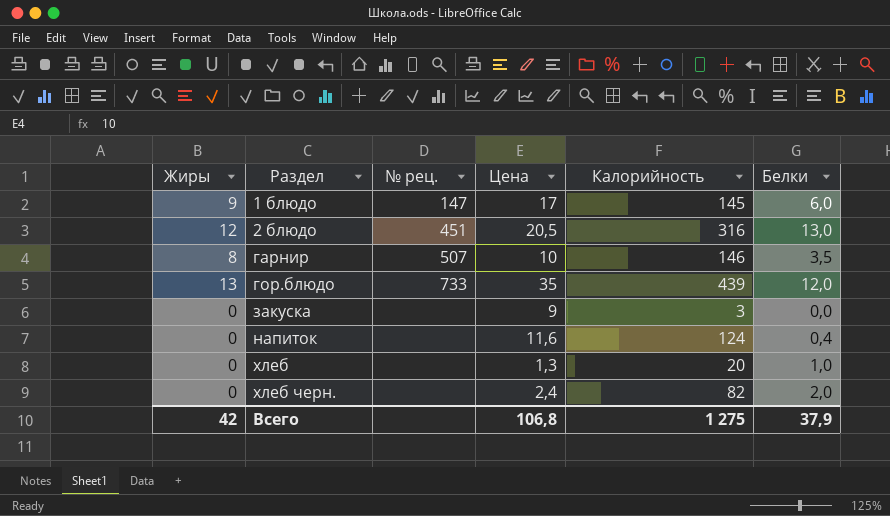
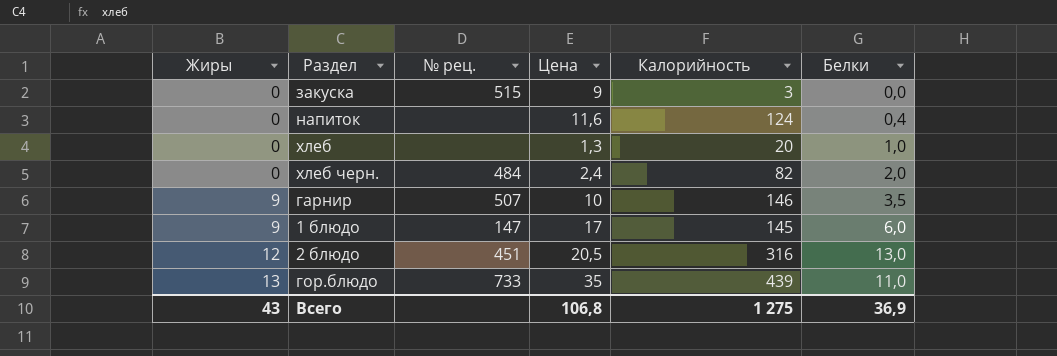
row order: Раздел ascending -> Жиры ascending
закуска | № рец.: none -> 515
хлеб черн. | № рец.: none -> 484
гарнир | Жиры: 8 -> 9
гор.блюдо | Белки: 12,0 -> 11,0
Всего | Жиры: 42 -> 43
Всего | Белки: 37,9 -> 36,9

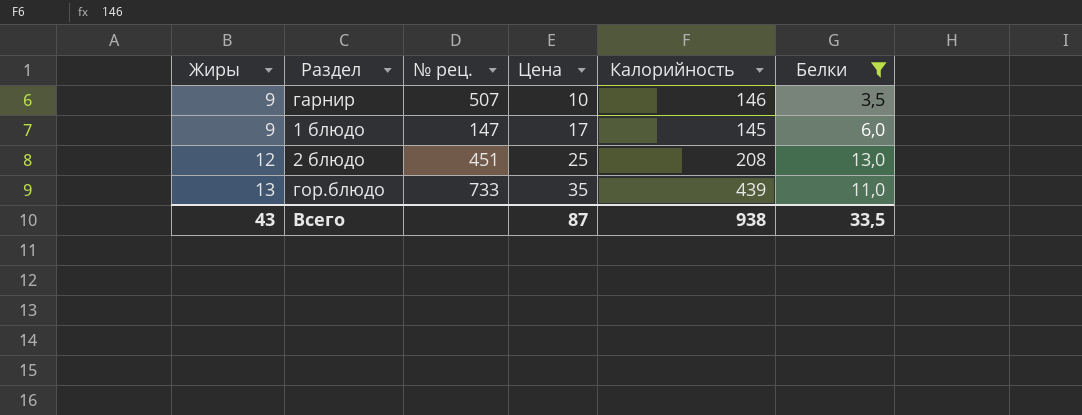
filter: none -> Белки >= 3,5
2 блюдо | Цена: 20,5 -> 25
2 блюдо | Калорийность: 316 -> 208
Всего | Цена: 106,8 -> 87
Всего | Калорийность: 1 275 -> 938
Всего | Белки: 36,9 -> 33,5

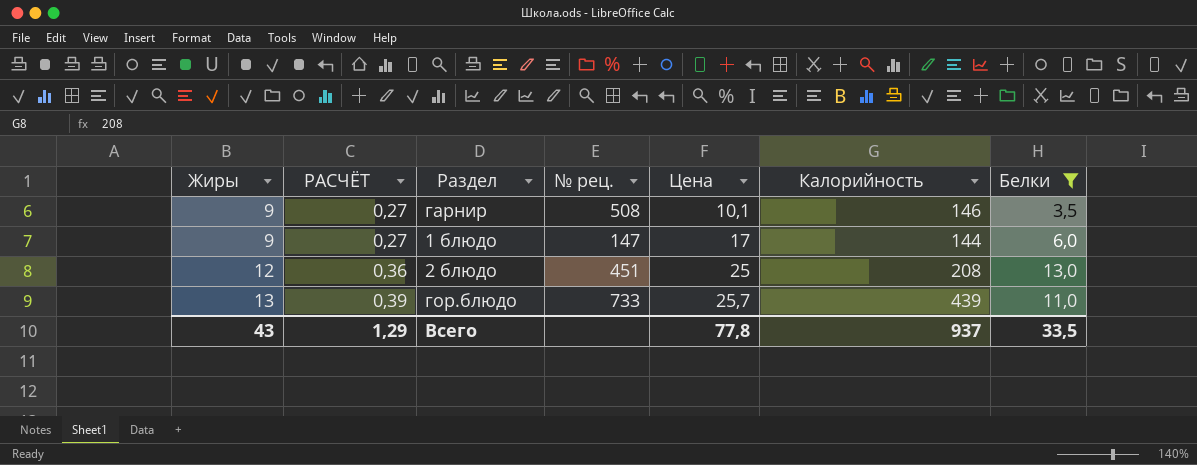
column РАСЧЁТ | formula: none -> [Жиры] * 0,03
гарнир | № рец.: 507 -> 508
гарнир | Цена: 10 -> 10,1
1 блюдо | Калорийность: 145 -> 144
гор.блюдо | Цена: 35 -> 25,7
Всего | Цена: 87 -> 77,8
Всего | Калорийность: 938 -> 937

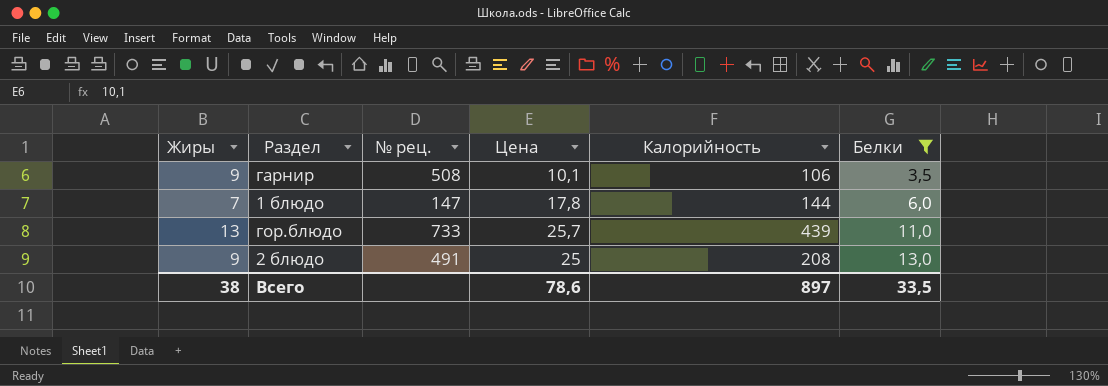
row order: Жиры ascending -> Белки ascending
column РАСЧЁТ | formula: [Жиры] * 0,03 -> none
гарнир | Калорийность: 146 -> 106
1 блюдо | Жиры: 9 -> 7
1 блюдо | Цена: 17 -> 17,8
2 блюдо | Жиры: 12 -> 9
2 блюдо | № рец.: 451 -> 491
Всего | Жиры: 43 -> 38
Всего | Цена: 77,8 -> 78,6
Всего | Калорийность: 937 -> 897

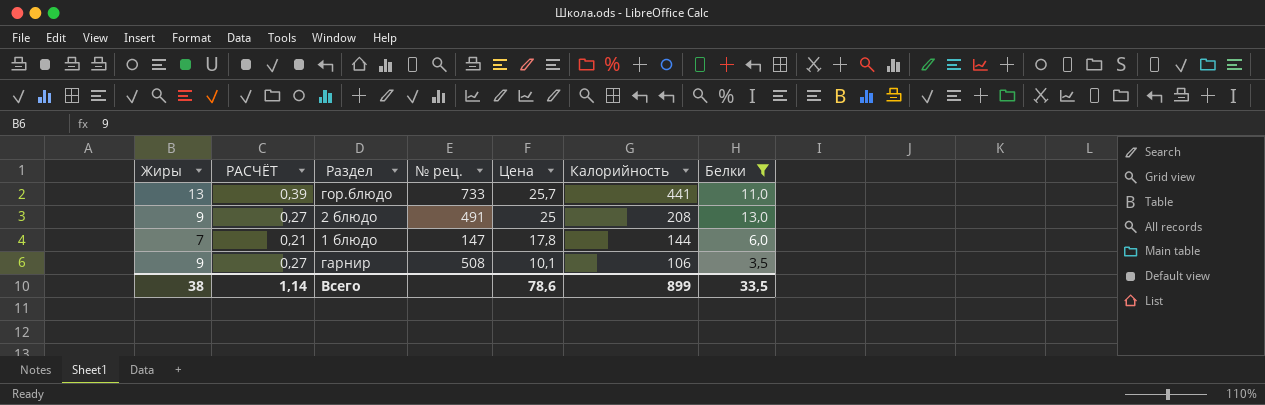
row order: Белки ascending -> Цена descending
column РАСЧЁТ | formula: none -> [Жиры] * 0,03
гор.блюдо | Калорийность: 439 -> 441
Всего | Калорийность: 897 -> 899

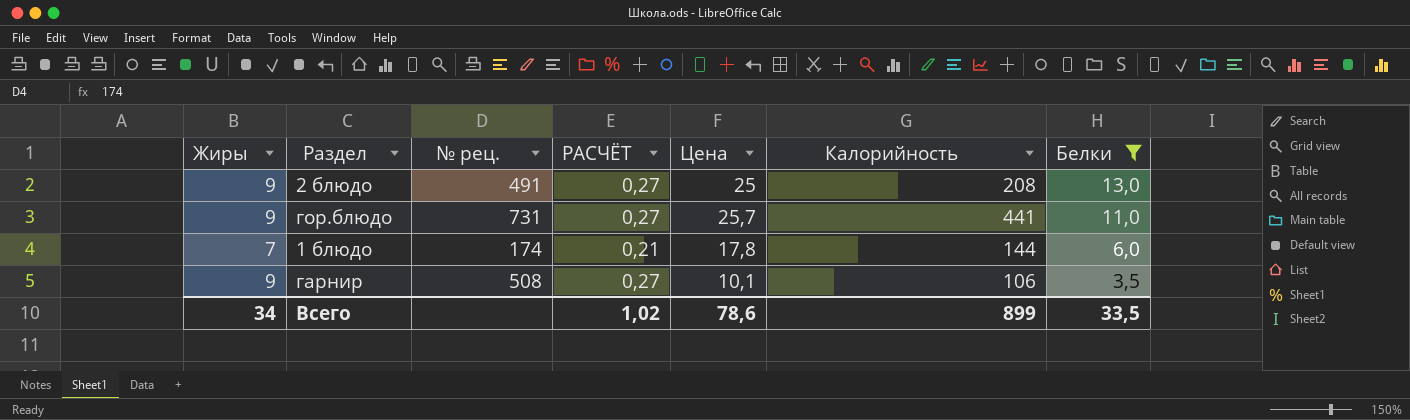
row order: Цена descending -> Белки descending
column РАСЧЁТ | position: 2 -> 4
гор.блюдо | Жиры: 13 -> 9
гор.блюдо | № рец.: 733 -> 731
гор.блюдо | РАСЧЁТ: 0,39 -> 0,27
1 блюдо | № рец.: 147 -> 174
Всего | Жиры: 38 -> 34
Всего | РАСЧЁТ: 1,14 -> 1,02

